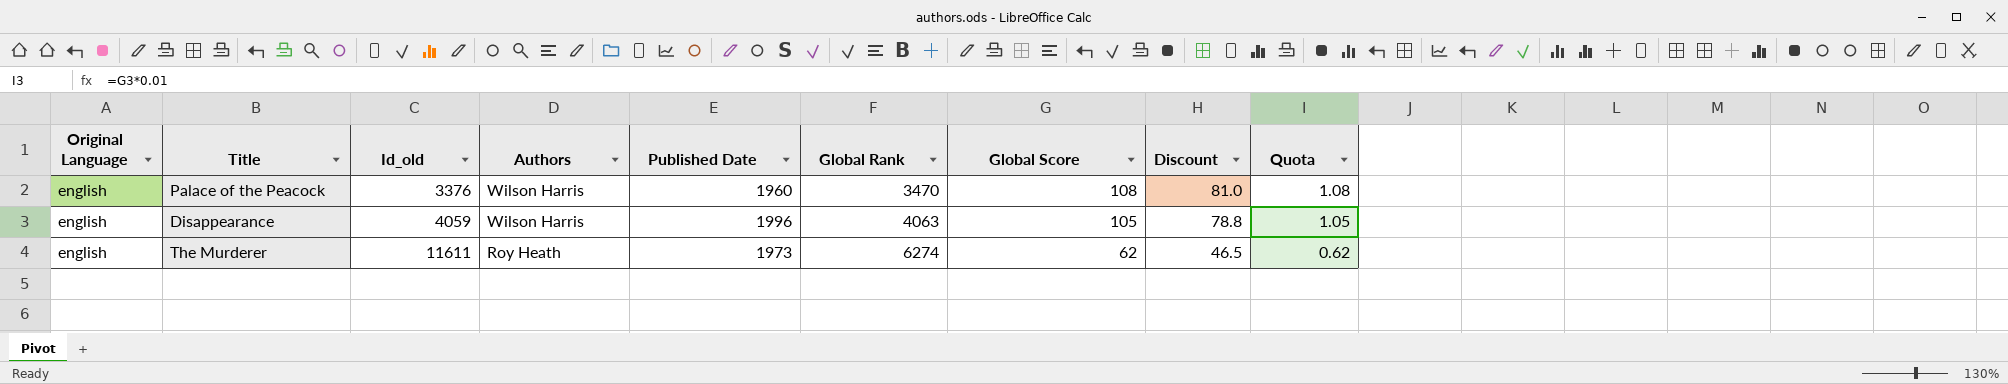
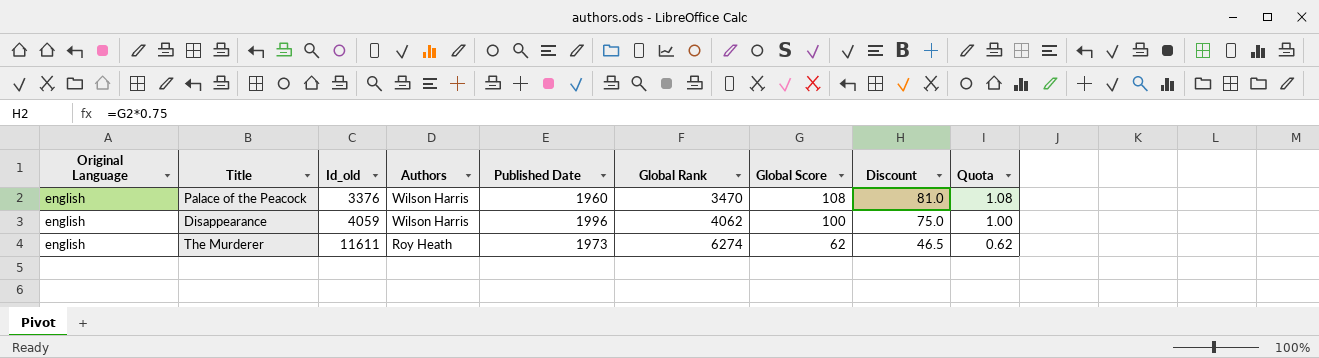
Disappearance | Global Rank: 4063 -> 4062
Disappearance | Global Score: 105 -> 100
Disappearance | Discount: 78.8 -> 75.0
Disappearance | Quota: 1.05 -> 1.00

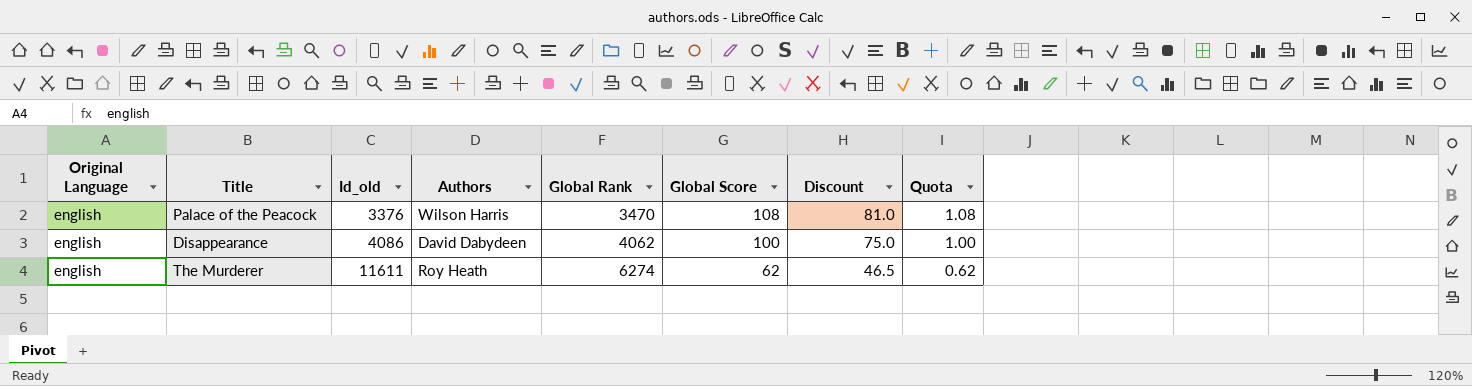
column Published Date | position: 5 -> none
Disappearance | Id_old: 4059 -> 4086
Disappearance | Authors: Wilson Harris -> David Dabydeen

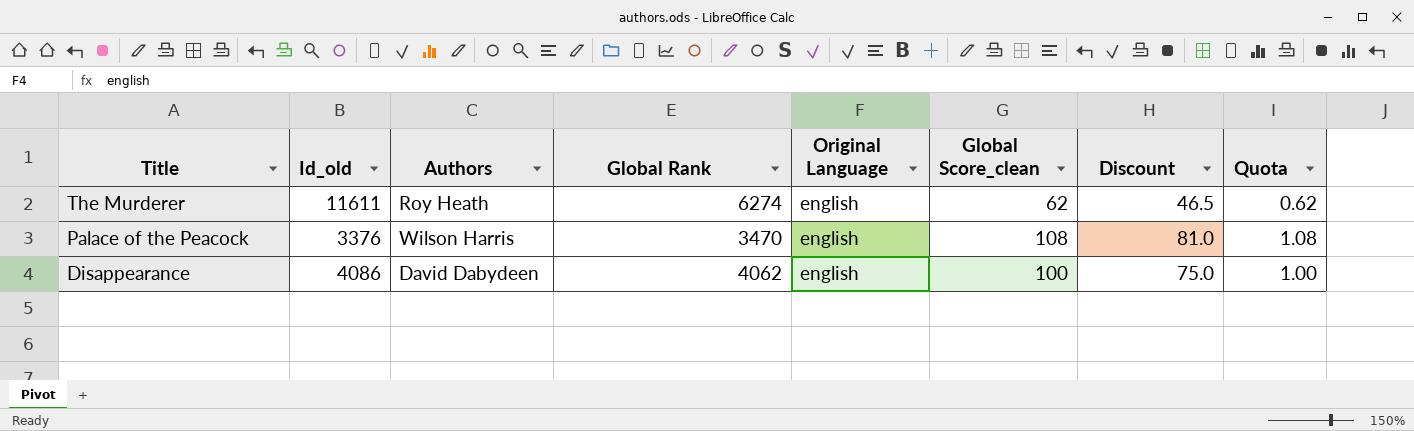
row order: Id_old ascending -> Title descending
column Original Language | position: 1 -> 5
column name: Global Score -> Global Score_clean

